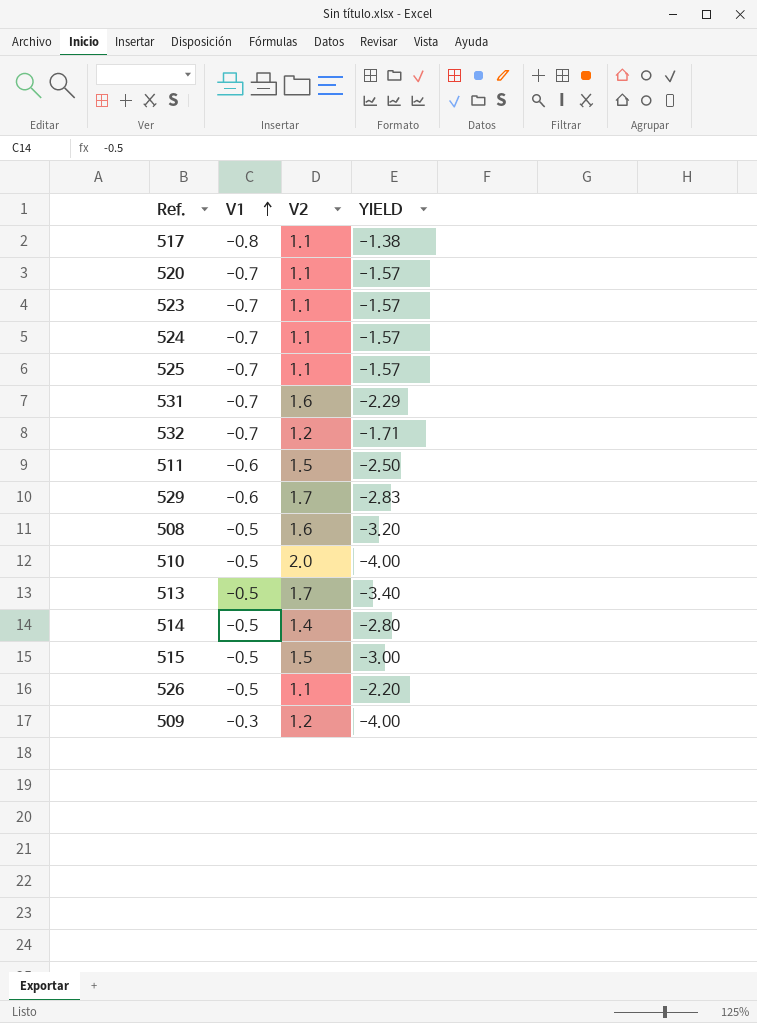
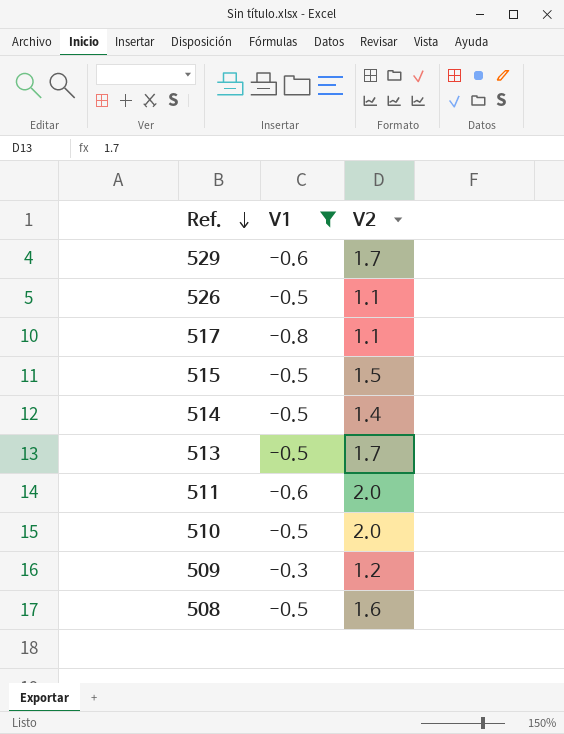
filter: none -> V1 != -0.7
row order: V1 ascending -> Ref. descending
column YIELD | formula: [V2] / [V1] -> none
511 | V2: 1.5 -> 2.0

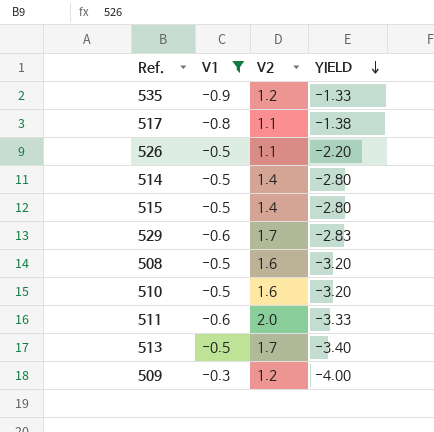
row order: Ref. descending -> YIELD descending
column YIELD | formula: none -> [V2] / [V1]
row 535: none -> -0.9 | 1.2 | -1.33
515 | V2: 1.5 -> 1.4
510 | V2: 2.0 -> 1.6

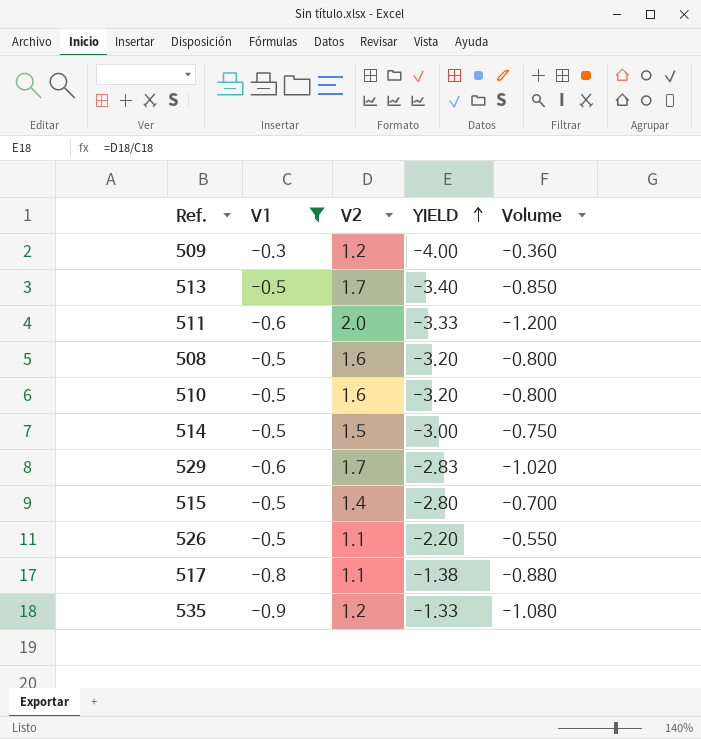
row order: YIELD descending -> YIELD ascending
column Volume | formula: none -> [V1] * [V2]
514 | V2: 1.4 -> 1.5
514 | YIELD: -2.80 -> -3.00

